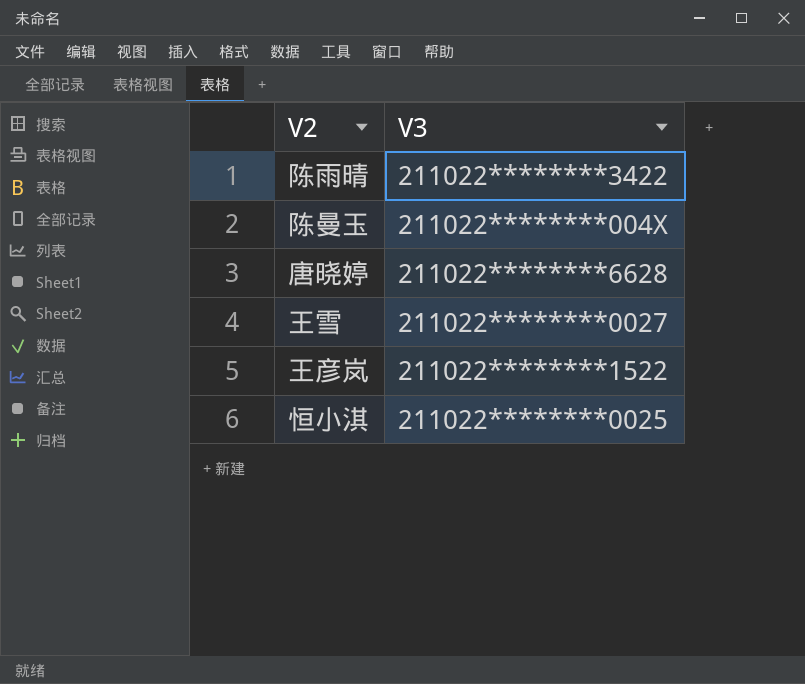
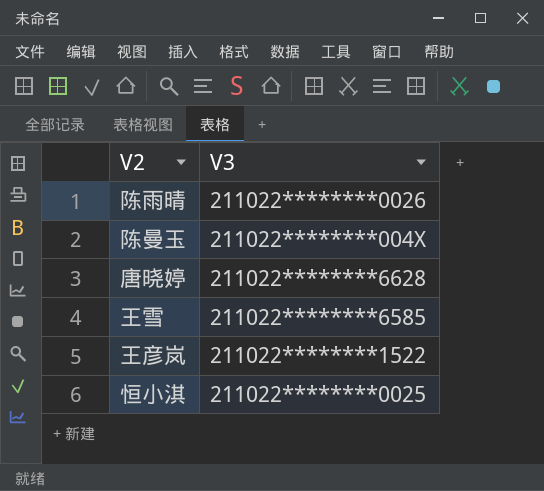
陈雨晴 | V3: 211022********3422 -> 211022********0026
王雪 | V3: 211022********0027 -> 211022********6585

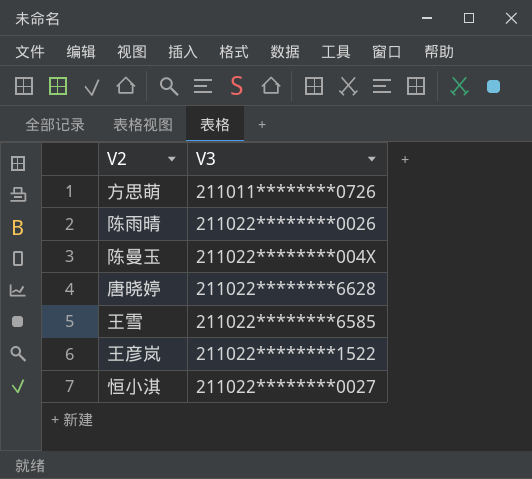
row 方思萌: none -> 211011********0726
恒小淇 | V3: 211022********0025 -> 211022********0027

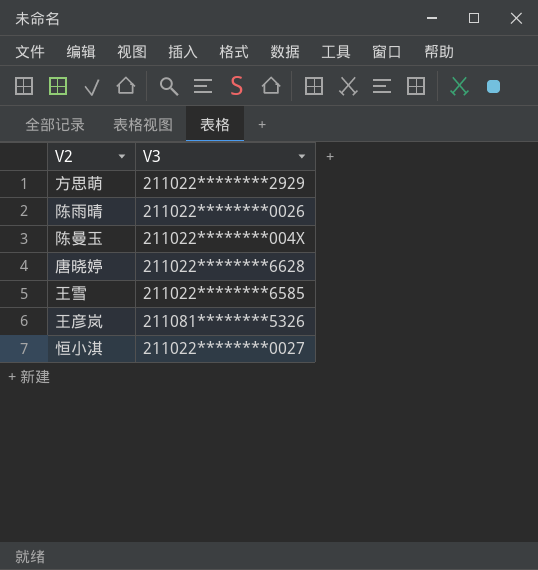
方思萌 | V3: 211011********0726 -> 211022********2929
王彦岚 | V3: 211022********1522 -> 211081********5326

